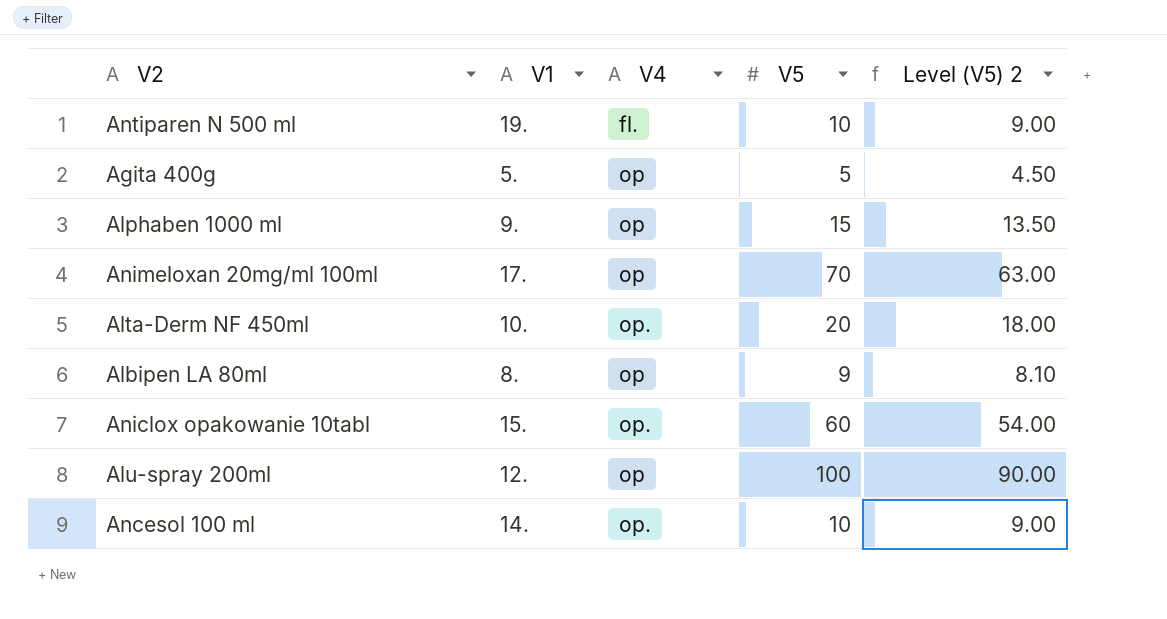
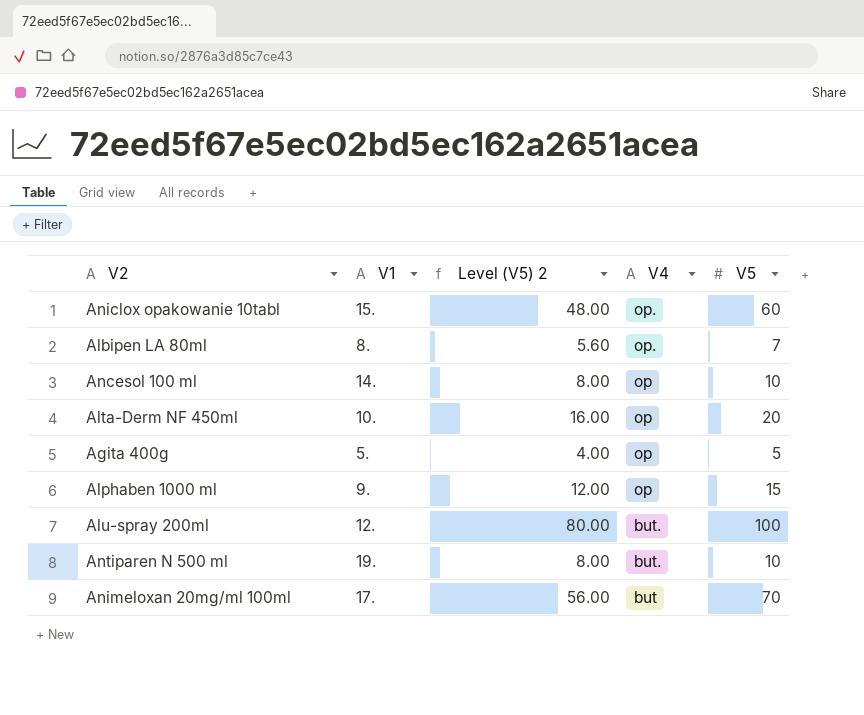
row order: none -> V4 descending
column Level (V5) 2 | formula: [V5] * 0.9 -> [V5] * 0.8
column Level (V5) 2 | position: 5 -> 3
Albipen LA 80ml | V4: op -> op.
Albipen LA 80ml | V5: 9 -> 7
Ancesol 100 ml | V4: op. -> op
Alta-Derm NF 450ml | V4: op. -> op
Alu-spray 200ml | V4: op -> but.
Antiparen N 500 ml | V4: fl. -> but.
Animeloxan 20mg/ml 100ml | V4: op -> but

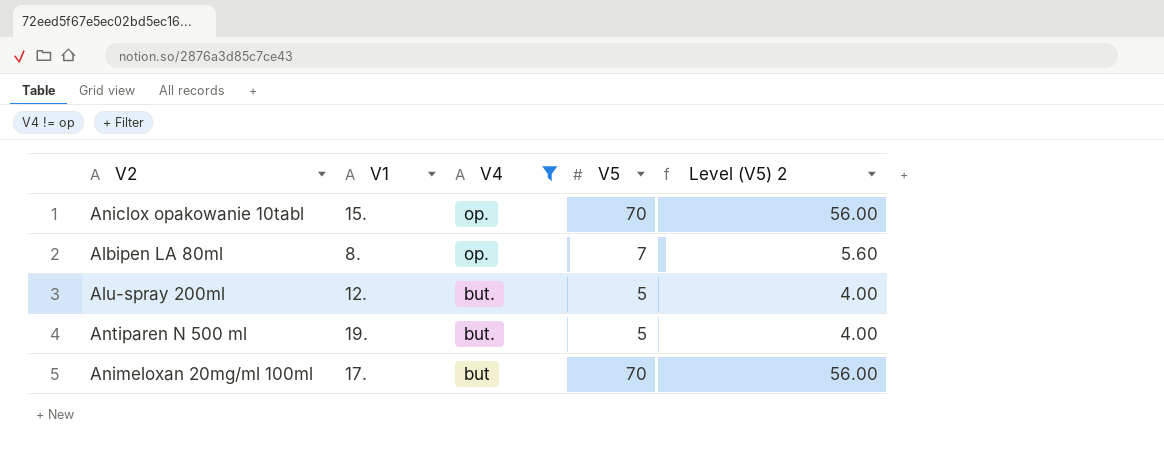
filter: none -> V4 != op
column Level (V5) 2 | position: 3 -> 5
Aniclox opakowanie 10tabl | V5: 60 -> 70
Aniclox opakowanie 10tabl | Level (V5) 2: 48.00 -> 56.00
Alu-spray 200ml | V5: 100 -> 5
Alu-spray 200ml | Level (V5) 2: 80.00 -> 4.00
Antiparen N 500 ml | V5: 10 -> 5
Antiparen N 500 ml | Level (V5) 2: 8.00 -> 4.00

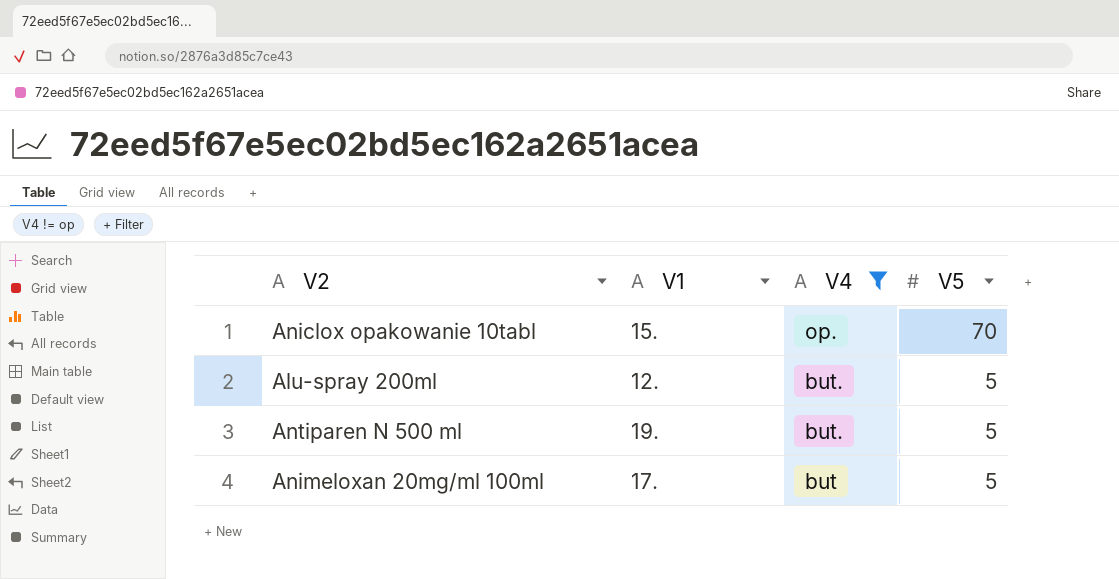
column Level (V5) 2 | formula: [V5] * 0.8 -> none
row Albipen LA 80ml: 8. | op. | 7 | 5.60 -> none
Animeloxan 20mg/ml 100ml | V5: 70 -> 5

